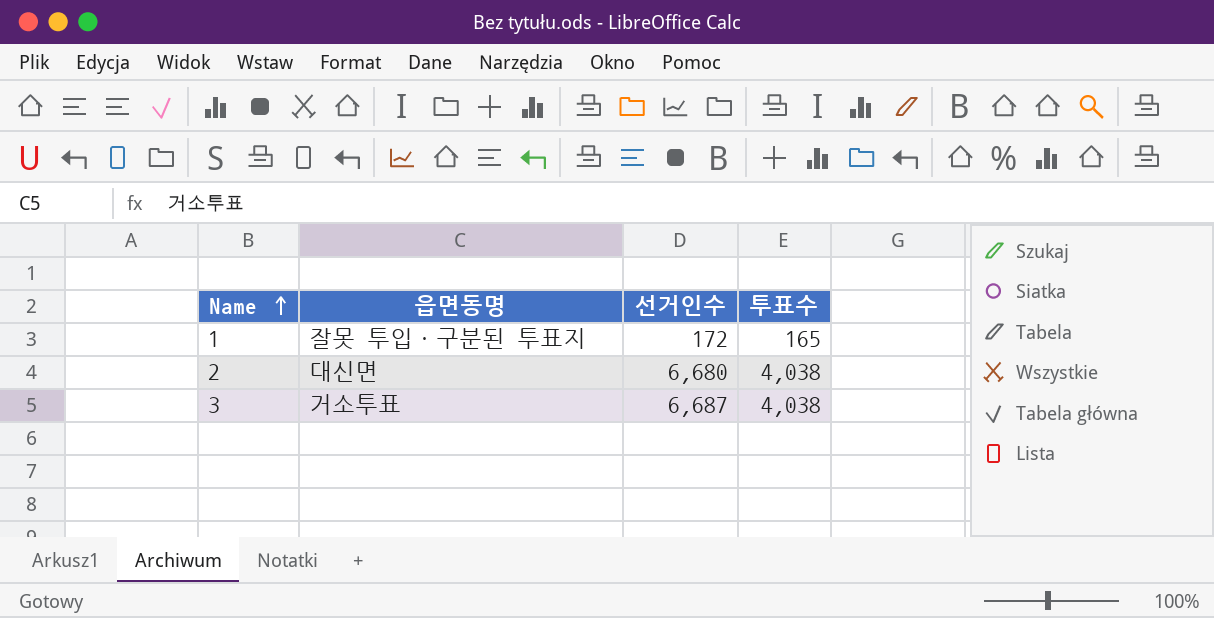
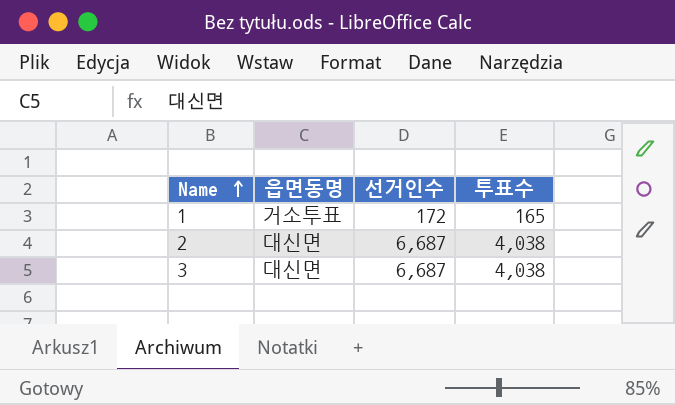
1 | 읍면동명: 잘못 투입·구분된 투표지 -> 거소투표
2 | 선거인수: 6,680 -> 6,687
3 | 읍면동명: 거소투표 -> 대신면

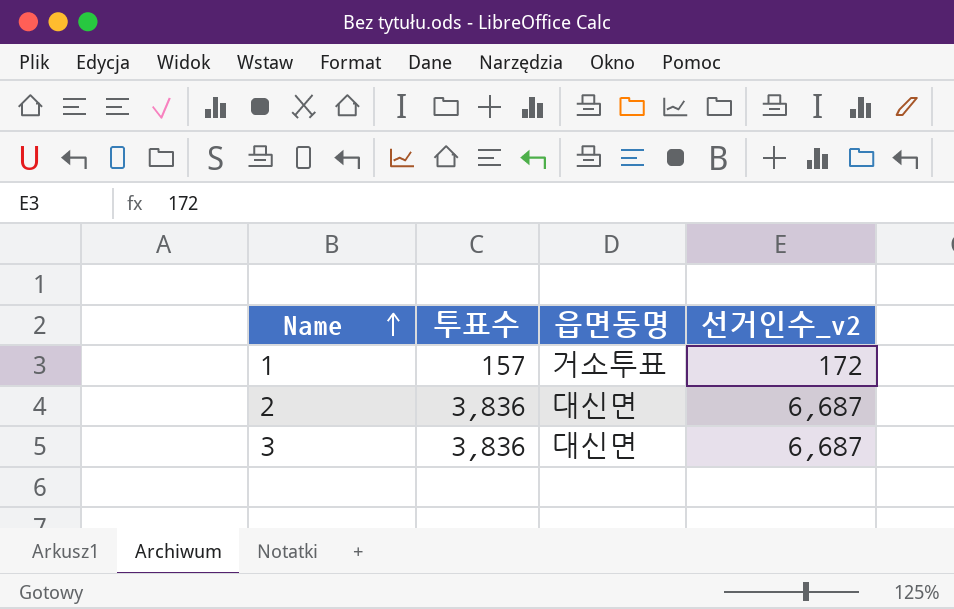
column 투표수 | position: 4 -> 2
column name: 선거인수 -> 선거인수_v2
1 | 투표수: 165 -> 157
2 | 투표수: 4,038 -> 3,836
3 | 투표수: 4,038 -> 3,836

